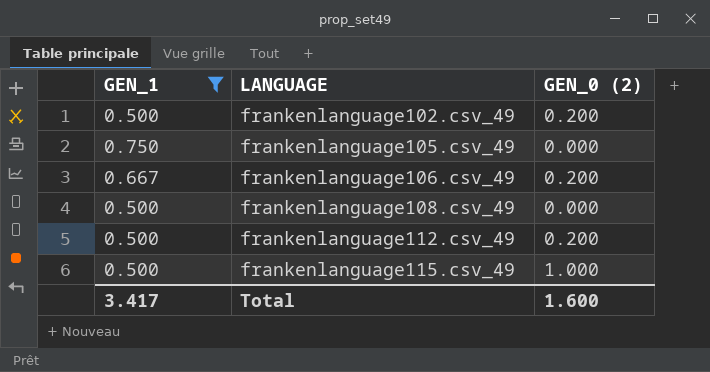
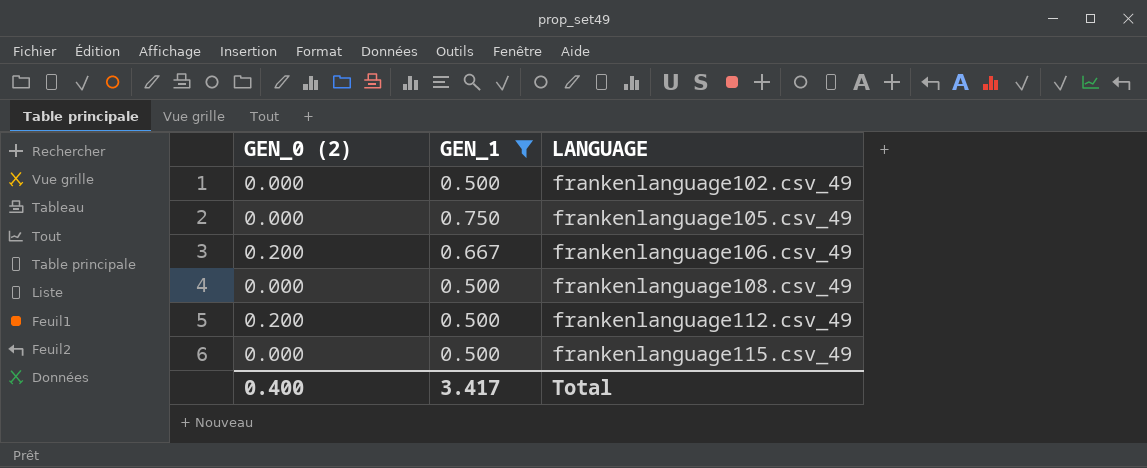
column GEN_0 (2) | position: 3 -> 1
frankenlanguage102.csv_49 | GEN_0 (2): 0.200 -> 0.000
frankenlanguage115.csv_49 | GEN_0 (2): 1.000 -> 0.000
Total | GEN_0 (2): 1.600 -> 0.400

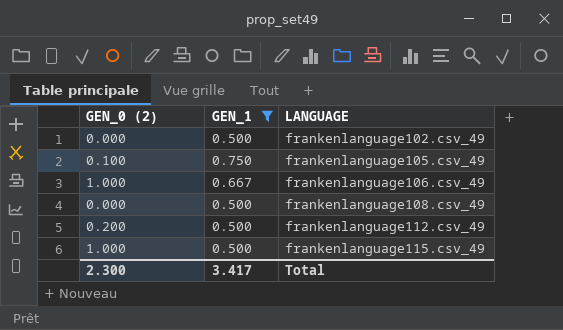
frankenlanguage105.csv_49 | GEN_0 (2): 0.000 -> 0.100
frankenlanguage106.csv_49 | GEN_0 (2): 0.200 -> 1.000
frankenlanguage115.csv_49 | GEN_0 (2): 0.000 -> 1.000
Total | GEN_0 (2): 0.400 -> 2.300

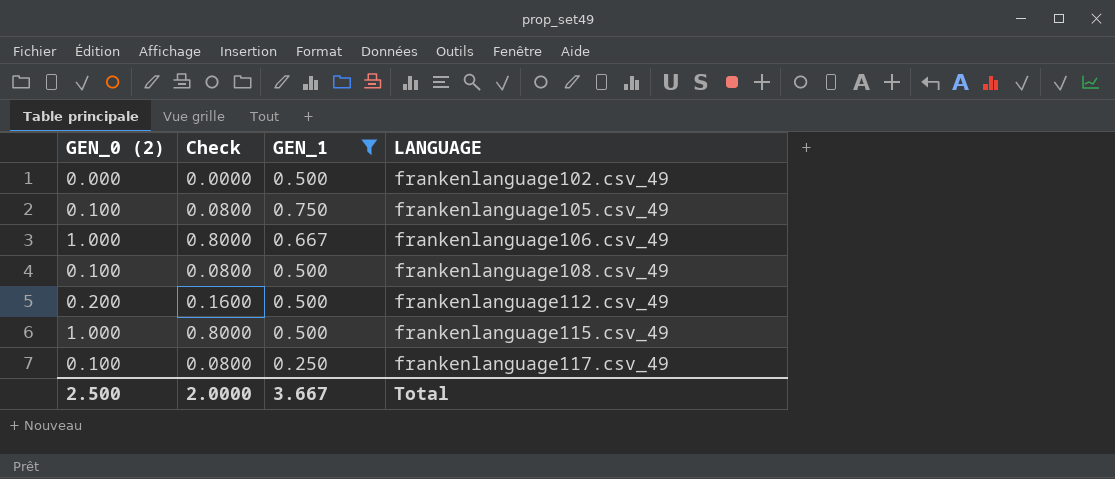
column Check | formula: none -> [GEN_0 (2)] * 0.8
frankenlanguage108.csv_49 | GEN_0 (2): 0.000 -> 0.100
row frankenlanguage117.csv_49: none -> 0.100 | 0.0800 | 0.250
Total | GEN_0 (2): 2.300 -> 2.500
Total | GEN_1: 3.417 -> 3.667

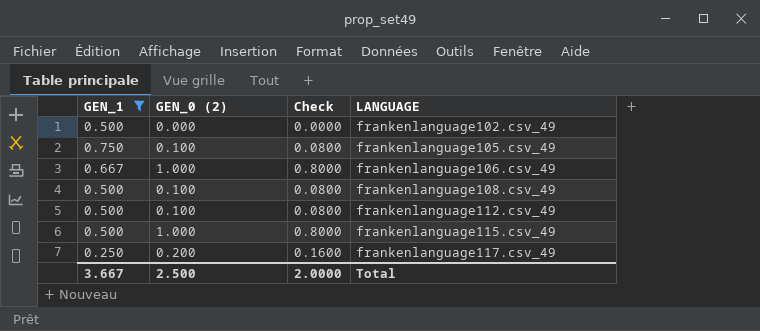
column GEN_1 | position: 3 -> 1
frankenlanguage112.csv_49 | GEN_0 (2): 0.200 -> 0.100
frankenlanguage112.csv_49 | Check: 0.1600 -> 0.0800
frankenlanguage117.csv_49 | GEN_0 (2): 0.100 -> 0.200
frankenlanguage117.csv_49 | Check: 0.0800 -> 0.1600

